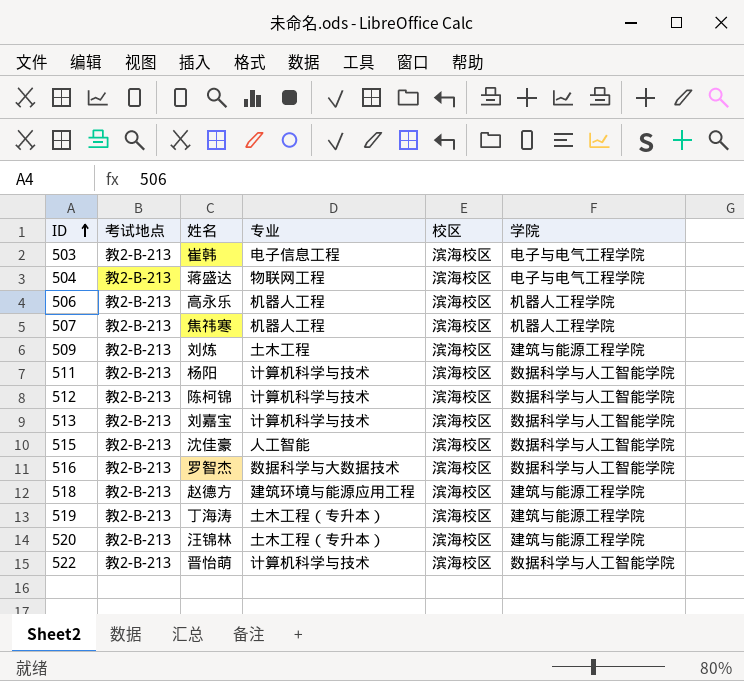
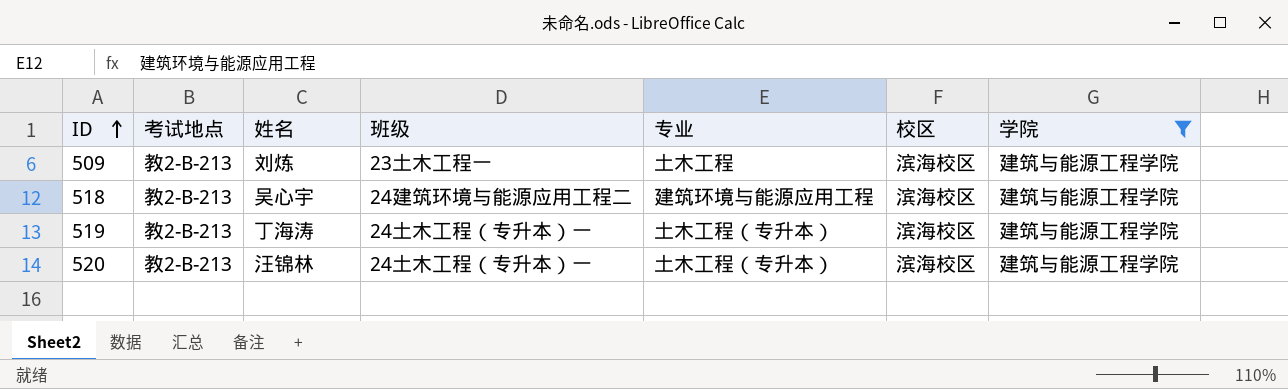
filter: none -> 学院 = 建筑与能源工程学院
column 班级 | position: none -> 4
518 | 姓名: 赵德方 -> 吴心宇

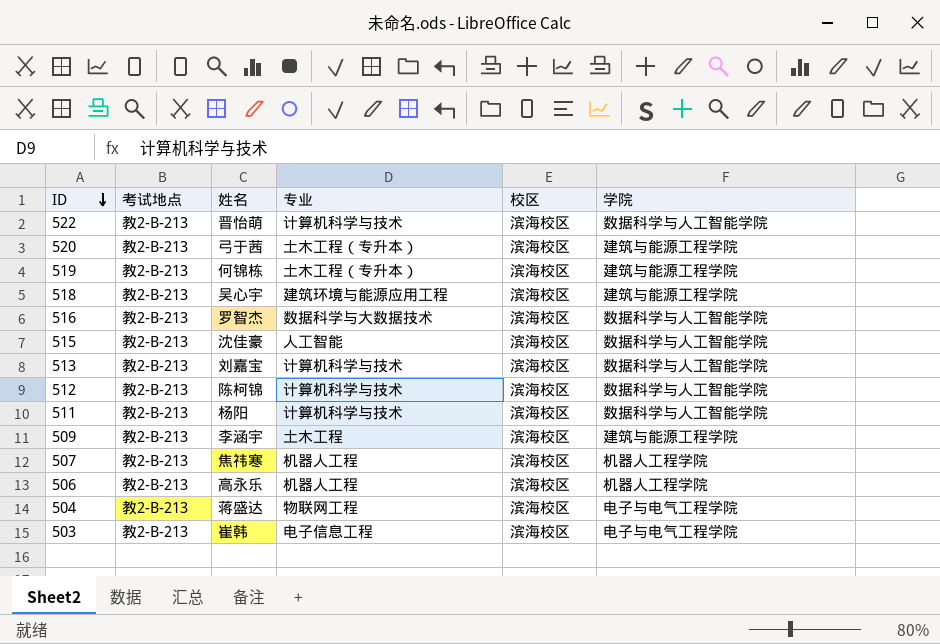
filter: 学院 = 建筑与能源工程学院 -> none
row order: ID ascending -> ID descending
column 班级 | position: 4 -> none
520 | 姓名: 汪锦林 -> 弓于茜
519 | 姓名: 丁海涛 -> 何锦栋
509 | 姓名: 刘炼 -> 李涵宇

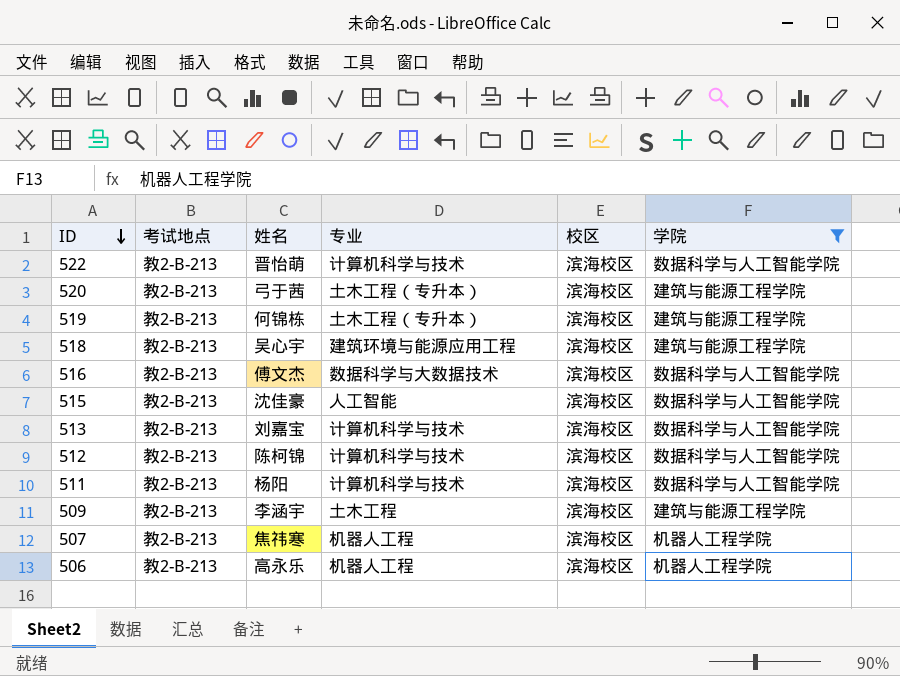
filter: none -> 学院 != 电子与电气工程学院
516 | 姓名: 罗智杰 -> 傅文杰

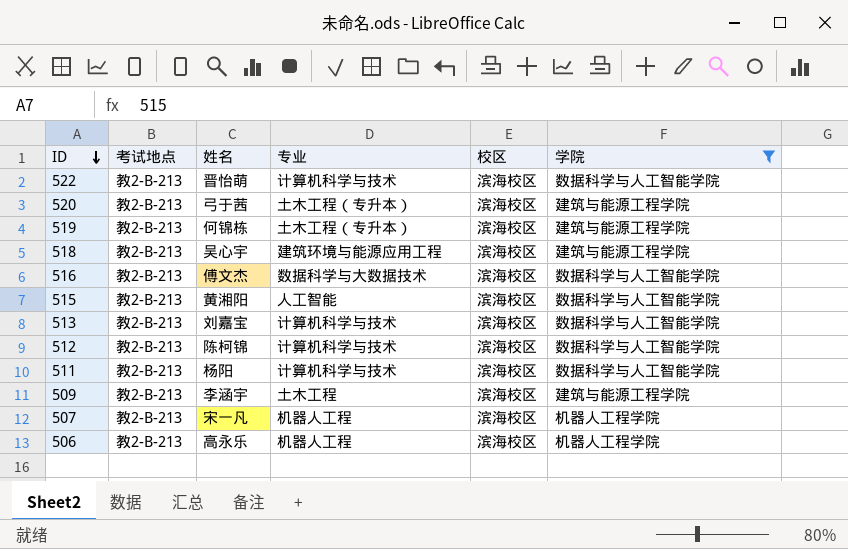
515 | 姓名: 沈佳豪 -> 黄湘阳
507 | 姓名: 焦祎寒 -> 宋一凡

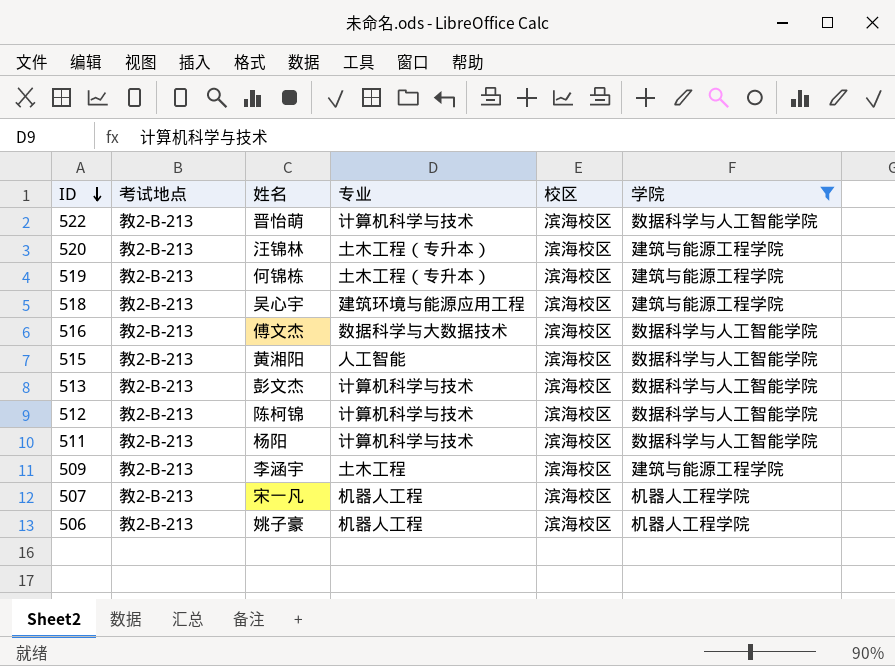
520 | 姓名: 弓于茜 -> 汪锦林
513 | 姓名: 刘嘉宝 -> 彭文杰
506 | 姓名: 高永乐 -> 姚子豪

